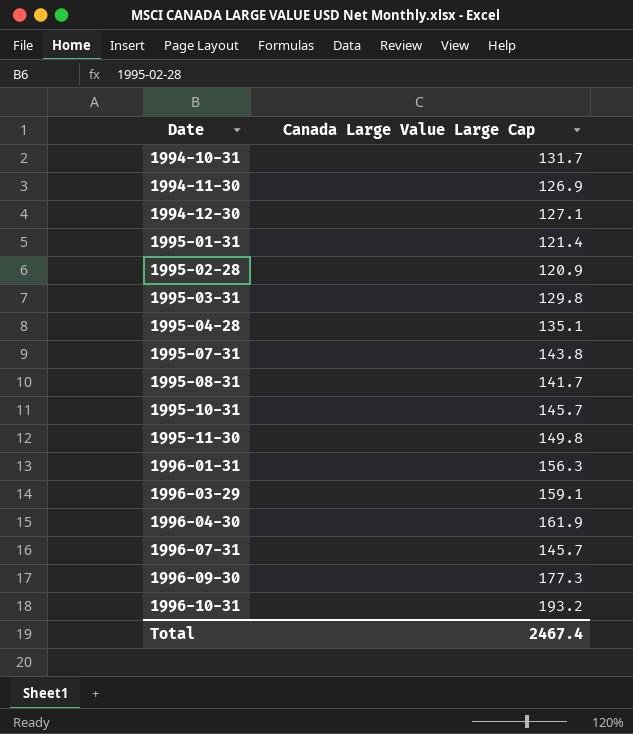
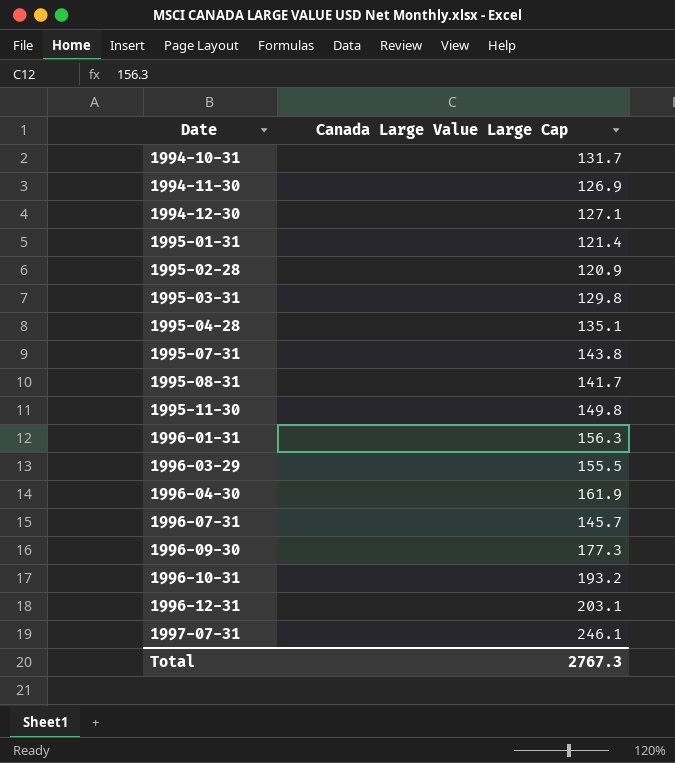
row 1995-10-31: 145.7 -> none
1996-03-29 | Canada Large Value Large Cap: 159.1 -> 155.5
row 1996-12-31: none -> 203.1
row 1997-07-31: none -> 246.1
Total | Canada Large Value Large Cap: 2467.4 -> 2767.3

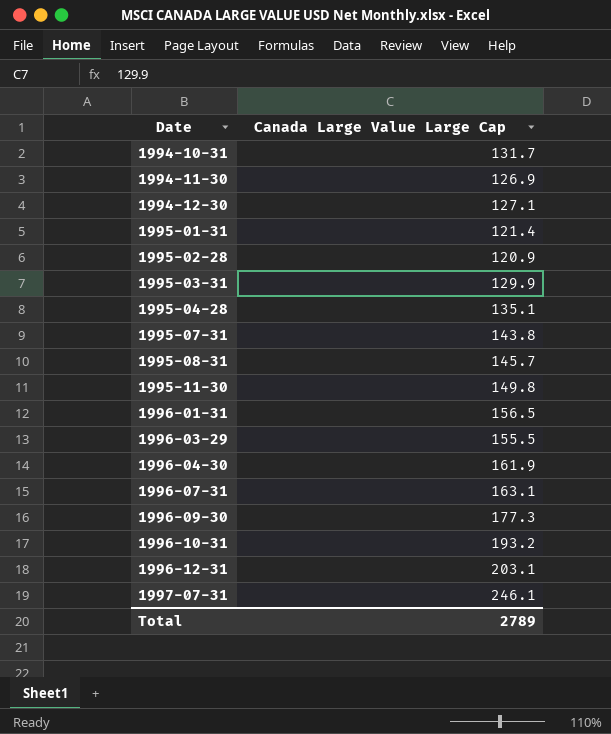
1995-03-31 | Canada Large Value Large Cap: 129.8 -> 129.9
1995-08-31 | Canada Large Value Large Cap: 141.7 -> 145.7
1996-01-31 | Canada Large Value Large Cap: 156.3 -> 156.5
1996-07-31 | Canada Large Value Large Cap: 145.7 -> 163.1
Total | Canada Large Value Large Cap: 2767.3 -> 2789

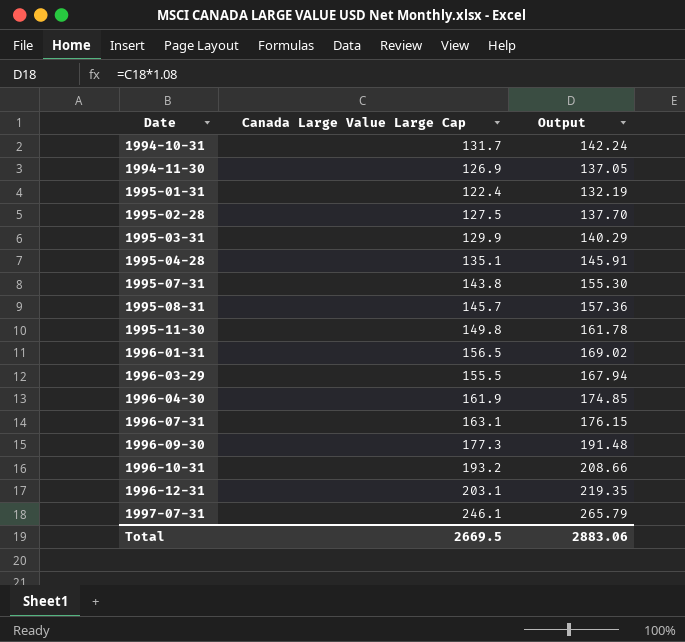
column Output | formula: none -> [Canada Large Value Large Cap] * 1.08
row 1994-12-30: 127.1 -> none
1995-01-31 | Canada Large Value Large Cap: 121.4 -> 122.4
1995-02-28 | Canada Large Value Large Cap: 120.9 -> 127.5
Total | Canada Large Value Large Cap: 2789 -> 2669.5

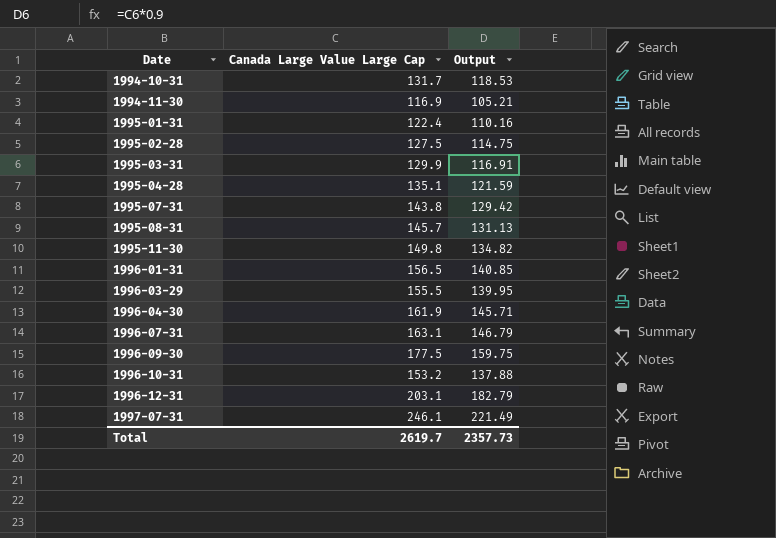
column Output | formula: [Canada Large Value Large Cap] * 1.08 -> [Canada Large Value Large Cap] * 0.9
1994-11-30 | Canada Large Value Large Cap: 126.9 -> 116.9
1996-09-30 | Canada Large Value Large Cap: 177.3 -> 177.5
1996-10-31 | Canada Large Value Large Cap: 193.2 -> 153.2
Total | Canada Large Value Large Cap: 2669.5 -> 2619.7
Total | Output: 2883.06 -> 2357.73

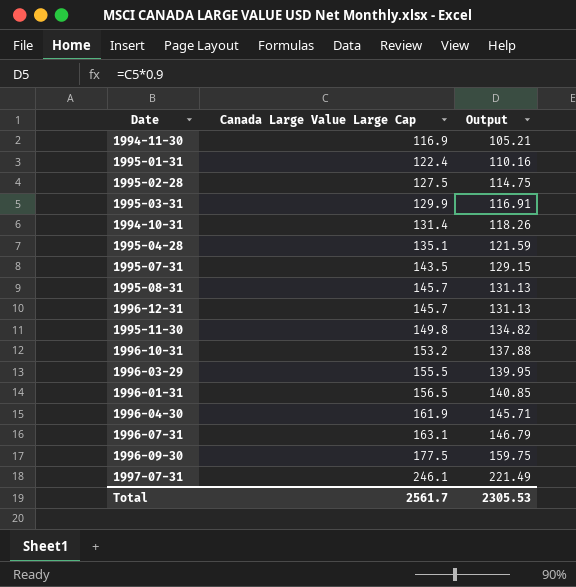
row order: Date ascending -> Canada Large Value Large Cap ascending
1994-10-31 | Canada Large Value Large Cap: 131.7 -> 131.4
1994-10-31 | Output: 118.53 -> 118.26
1995-07-31 | Canada Large Value Large Cap: 143.8 -> 143.5
1995-07-31 | Output: 129.42 -> 129.15
1996-12-31 | Canada Large Value Large Cap: 203.1 -> 145.7
1996-12-31 | Output: 182.79 -> 131.13
Total | Canada Large Value Large Cap: 2619.7 -> 2561.7
Total | Output: 2357.73 -> 2305.53

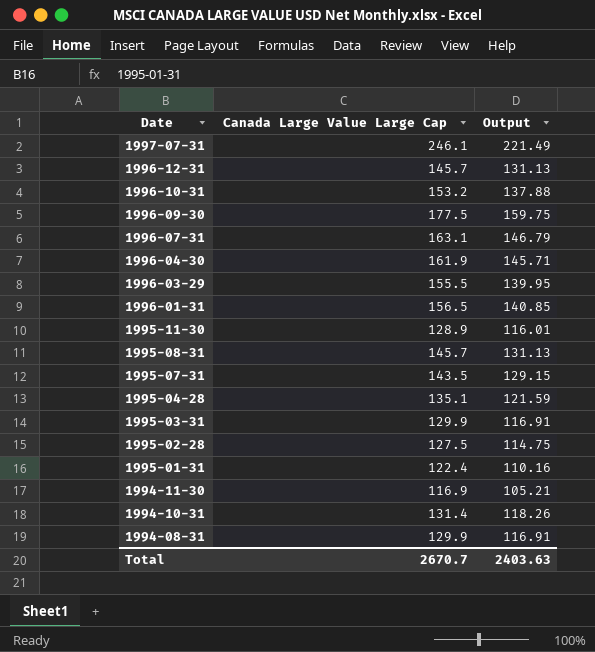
row order: Canada Large Value Large Cap ascending -> Date descending
1995-11-30 | Canada Large Value Large Cap: 149.8 -> 128.9
1995-11-30 | Output: 134.82 -> 116.01
row 1994-08-31: none -> 129.9 | 116.91
Total | Canada Large Value Large Cap: 2561.7 -> 2670.7
Total | Output: 2305.53 -> 2403.63

